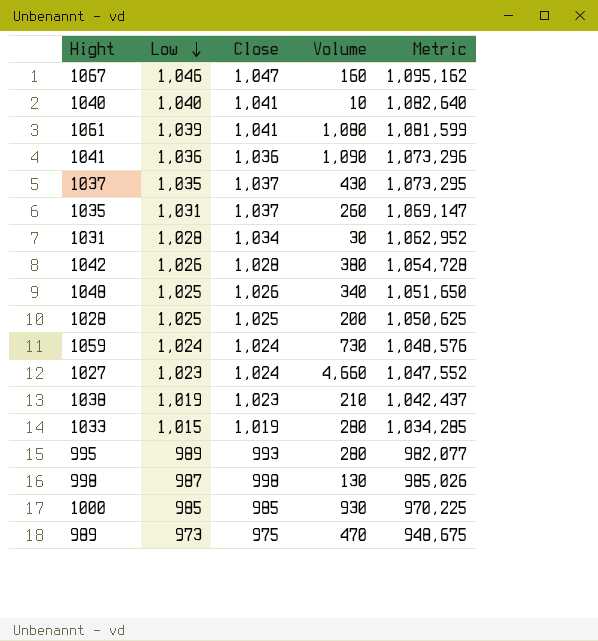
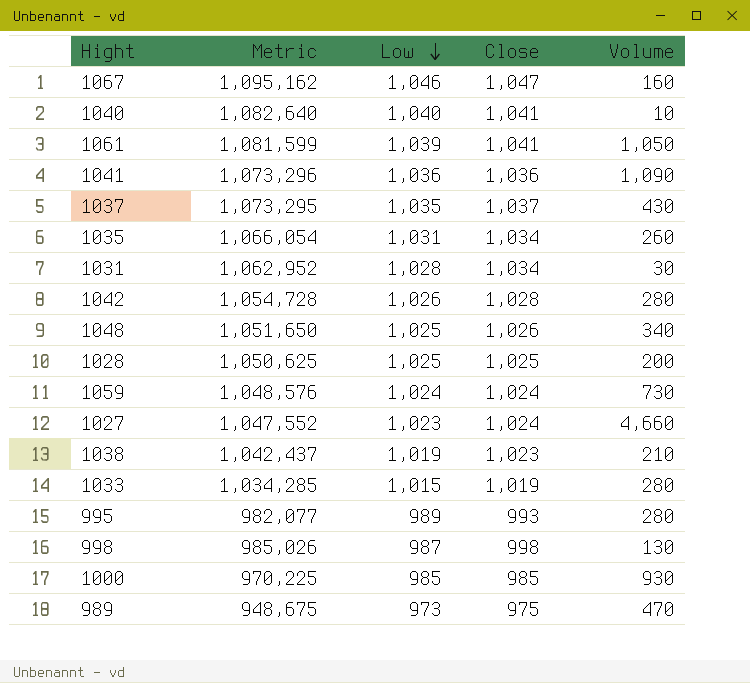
column Metric | position: 5 -> 2
1061 | Volume: 1,080 -> 1,050
1035 | Metric: 1,069,147 -> 1,066,054
1035 | Close: 1,037 -> 1,034
1042 | Volume: 380 -> 280

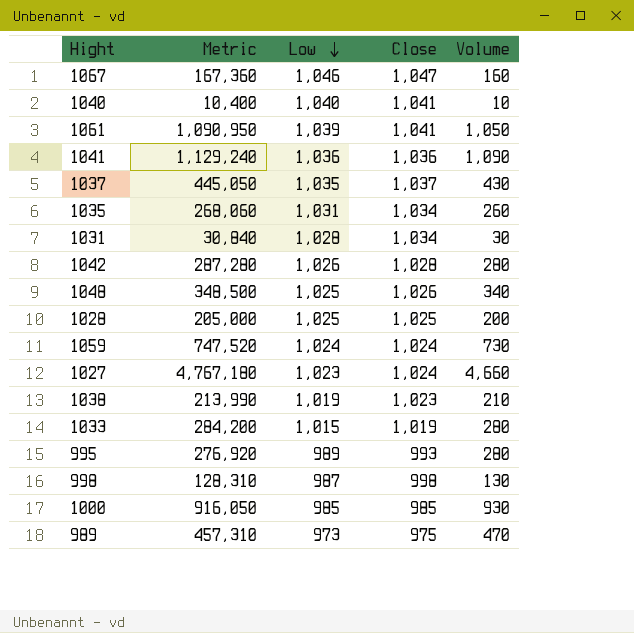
column Metric | formula: [Low] * [Close] -> [Low] * [Volume]

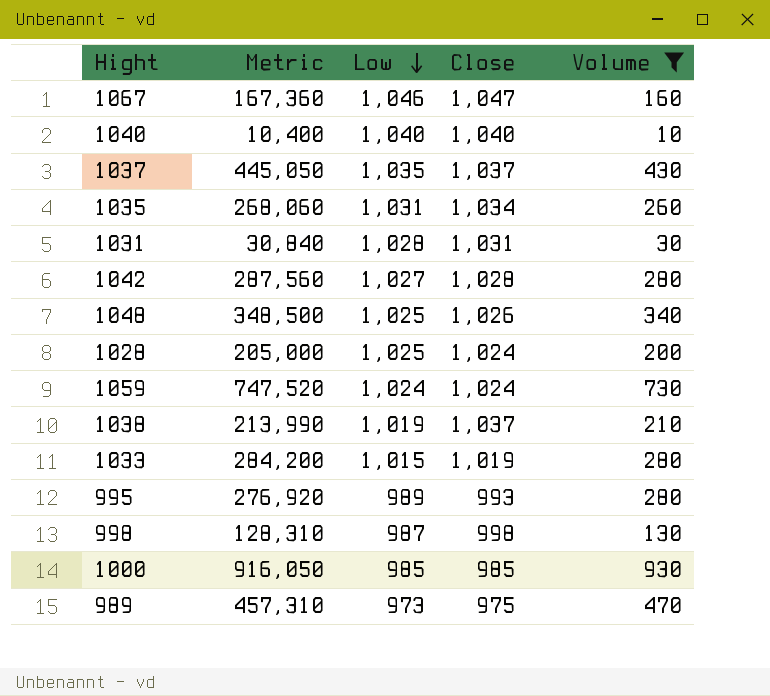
filter: none -> Volume <= 930
1040 | Close: 1,041 -> 1,040
1031 | Close: 1,034 -> 1,031
1042 | Metric: 287,280 -> 287,560
1042 | Low: 1,026 -> 1,027
1028 | Close: 1,025 -> 1,024
1038 | Close: 1,023 -> 1,037

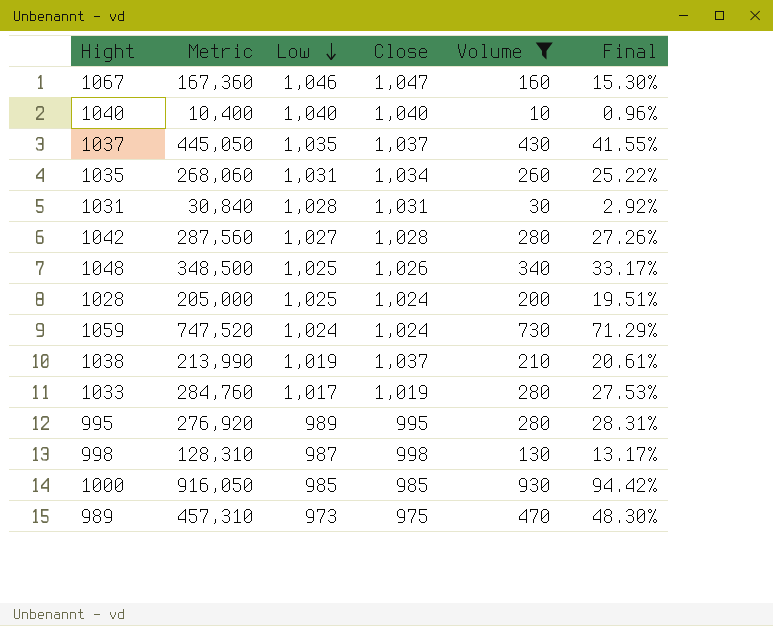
column Final | formula: none -> [Volume] / [Low]
1033 | Metric: 284,200 -> 284,760
1033 | Low: 1,015 -> 1,017
995 | Close: 993 -> 995

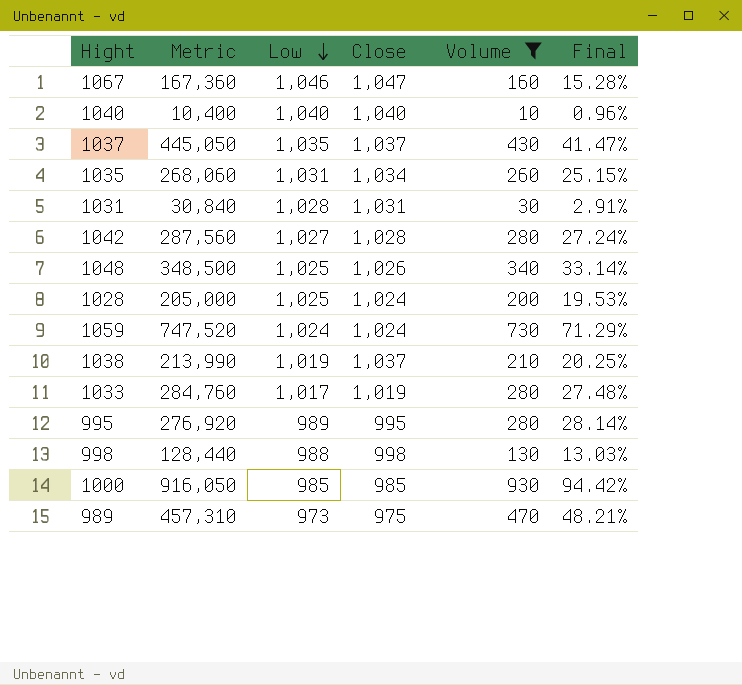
column Final | formula: [Volume] / [Low] -> [Volume] / [Close]
998 | Metric: 128,310 -> 128,440
998 | Low: 987 -> 988

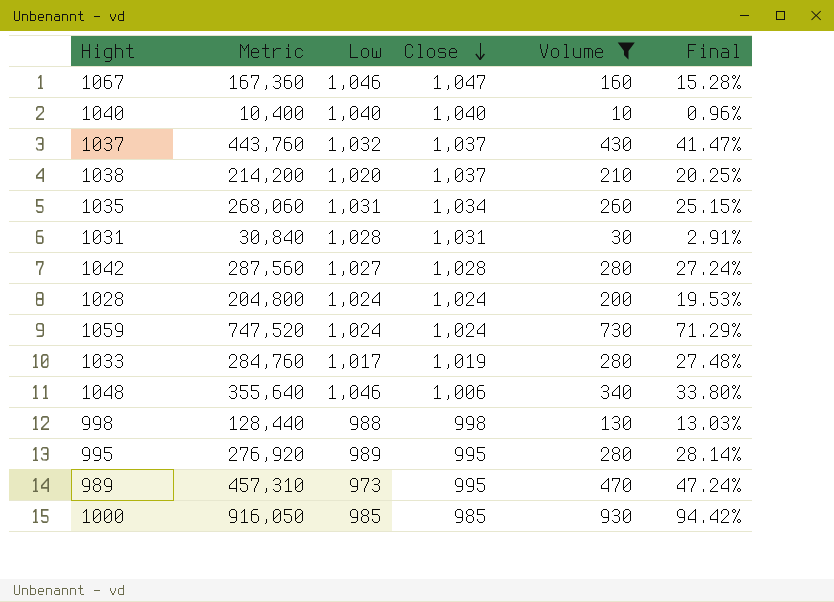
row order: Low descending -> Close descending
1037 | Metric: 445,050 -> 443,760
1037 | Low: 1,035 -> 1,032
1038 | Metric: 213,990 -> 214,200
1038 | Low: 1,019 -> 1,020
1028 | Metric: 205,000 -> 204,800
1028 | Low: 1,025 -> 1,024
1048 | Metric: 348,500 -> 355,640
1048 | Low: 1,025 -> 1,046
1048 | Close: 1,026 -> 1,006
1048 | Final: 33.14% -> 33.80%
989 | Close: 975 -> 995
989 | Final: 48.21% -> 47.24%

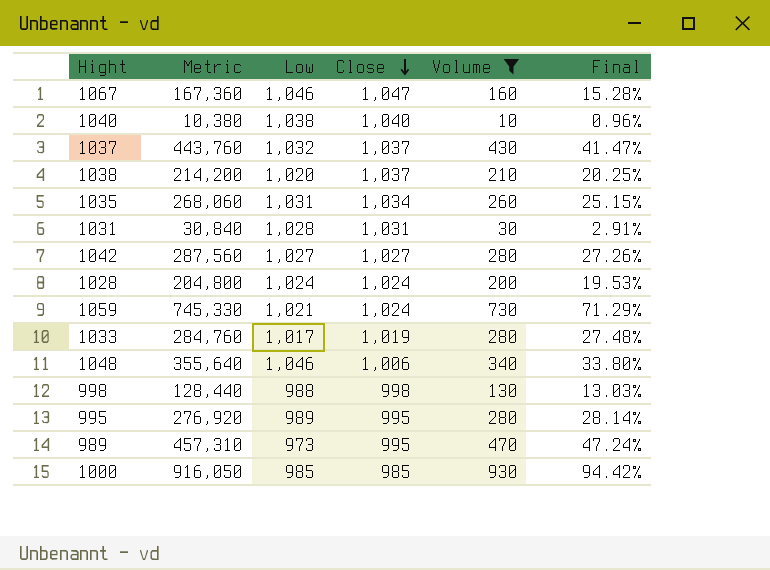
1040 | Metric: 10,400 -> 10,380
1040 | Low: 1,040 -> 1,038
1042 | Close: 1,028 -> 1,027
1042 | Final: 27.24% -> 27.26%
1059 | Metric: 747,520 -> 745,330
1059 | Low: 1,024 -> 1,021

